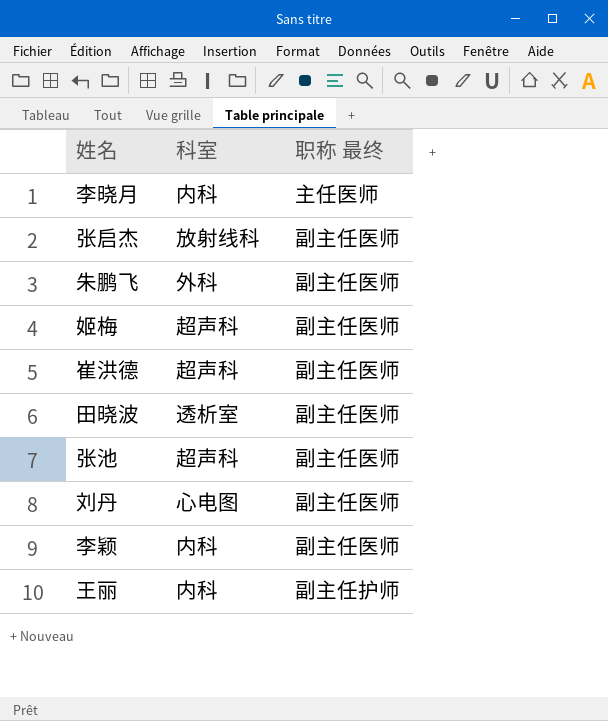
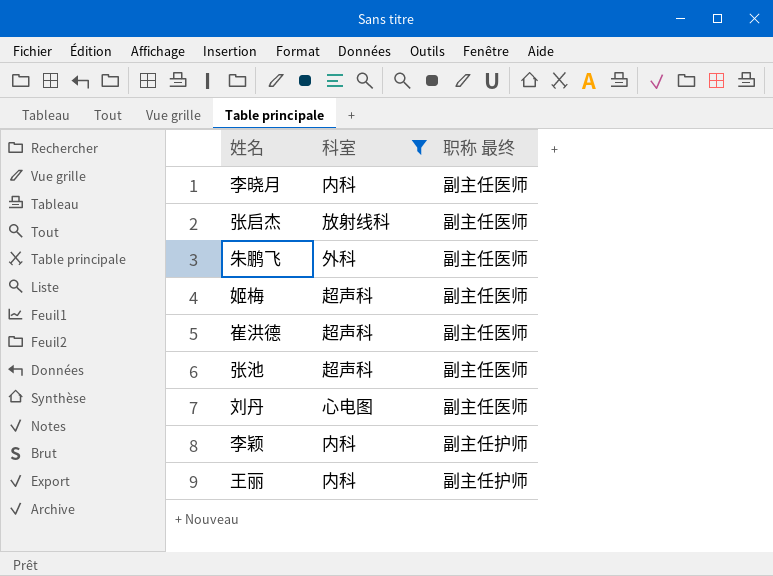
filter: none -> 科室 != 透析室
李晓月 | 职称 最终: 主任医师 -> 副主任医师
李颖 | 职称 最终: 副主任医师 -> 副主任护师

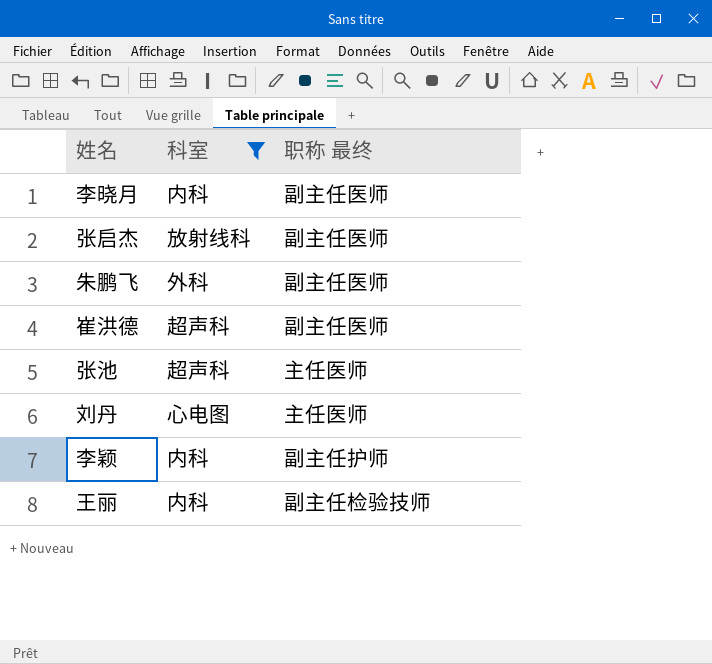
row 姬梅: 超声科 | 副主任医师 -> none
张池 | 职称 最终: 副主任医师 -> 主任医师
刘丹 | 职称 最终: 副主任医师 -> 主任医师
王丽 | 职称 最终: 副主任护师 -> 副主任检验技师

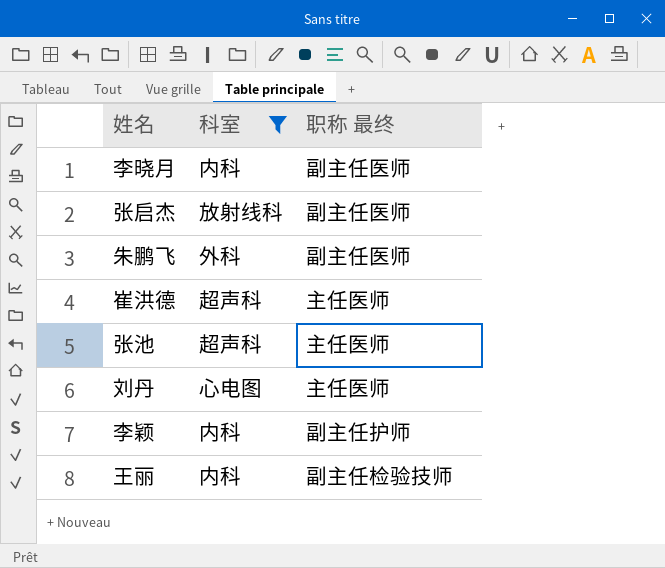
崔洪德 | 职称 最终: 副主任医师 -> 主任医师

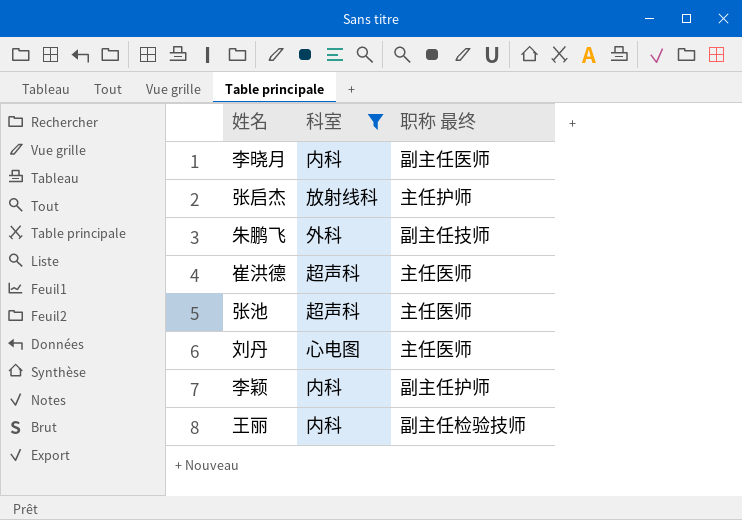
张启杰 | 职称 最终: 副主任医师 -> 主任护师
朱鹏飞 | 职称 最终: 副主任医师 -> 副主任技师

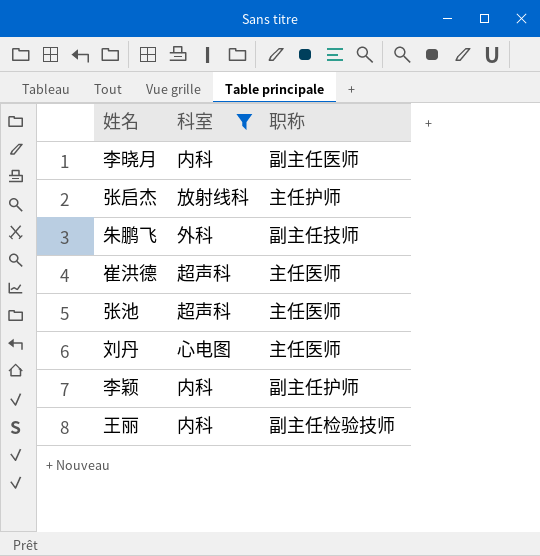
column name: 职称 最终 -> 职称

